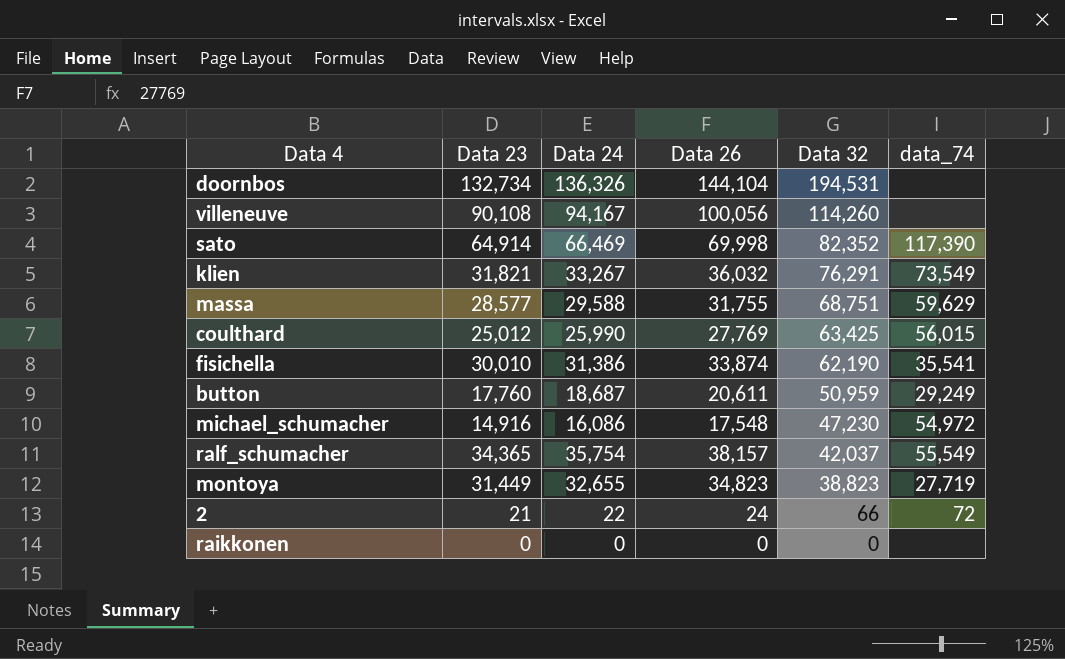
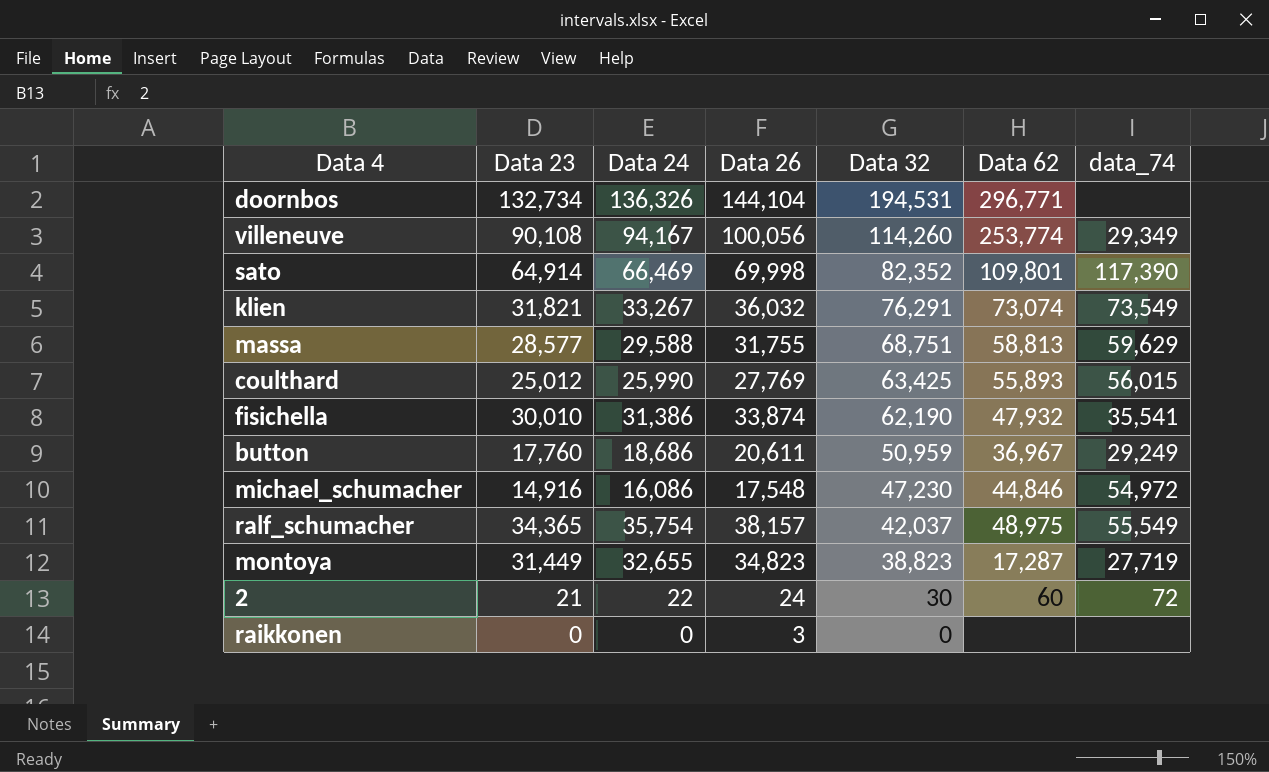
column Data 62 | position: none -> 6
villeneuve | data_74: none -> 29,349
button | Data 24: 18,687 -> 18,686
2 | Data 32: 66 -> 30
raikkonen | Data 26: 0 -> 3

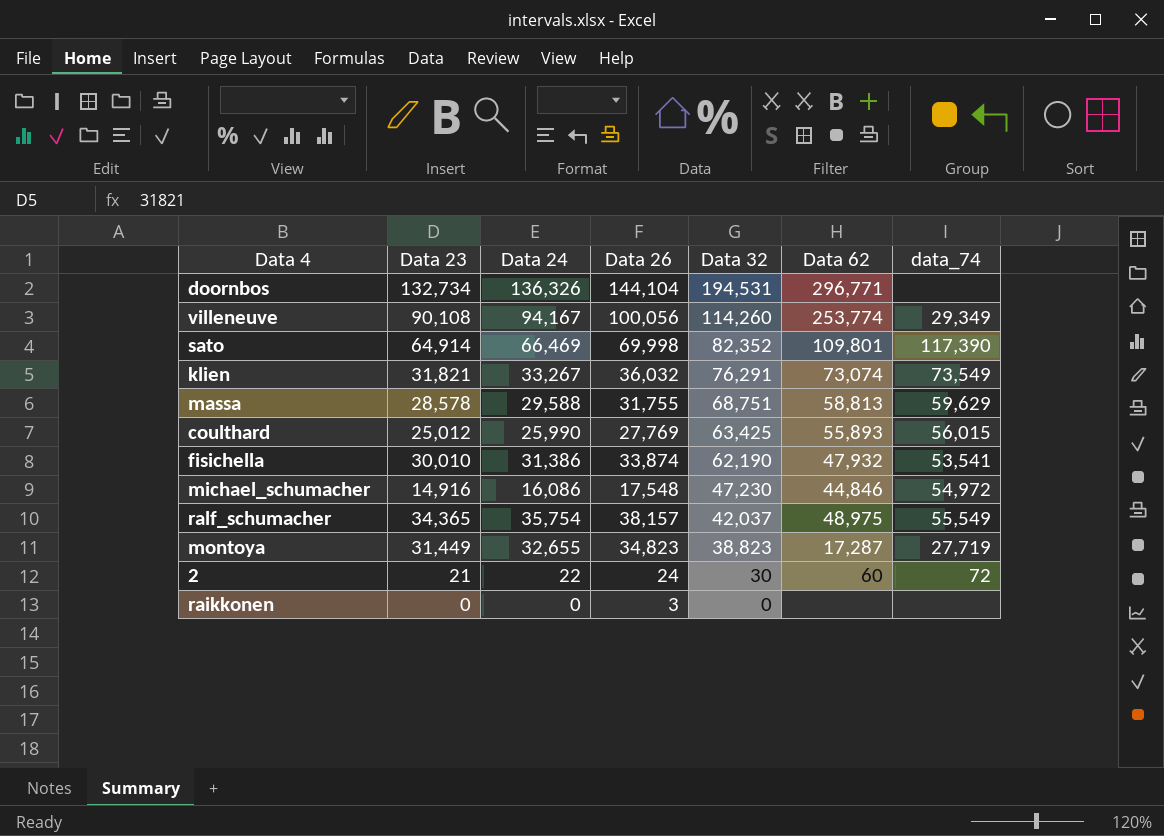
row button: 17,760 | 18,686 | 20,611 | 50,959 | 36,967 | 29,249 -> none
massa | Data 23: 28,577 -> 28,578
fisichella | data_74: 35,541 -> 53,541

